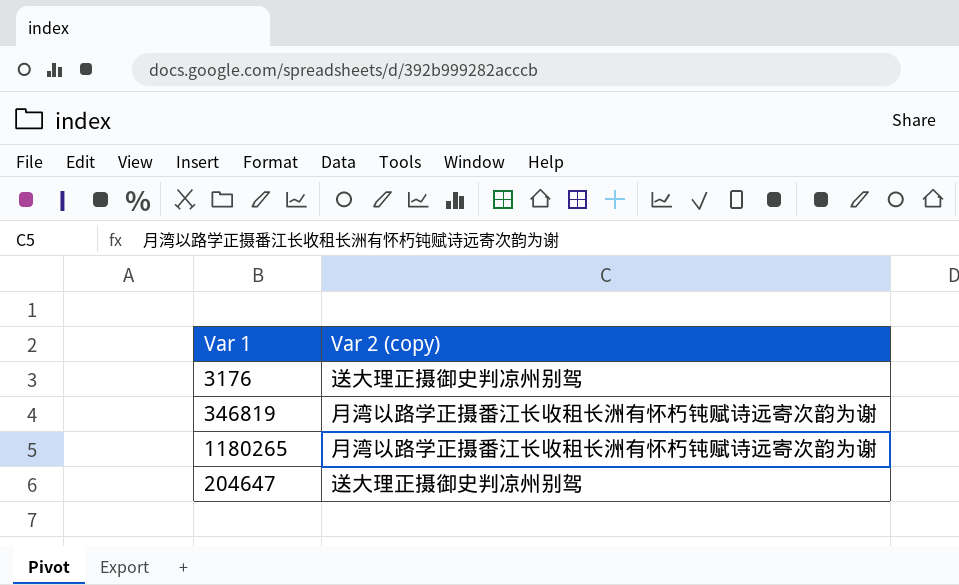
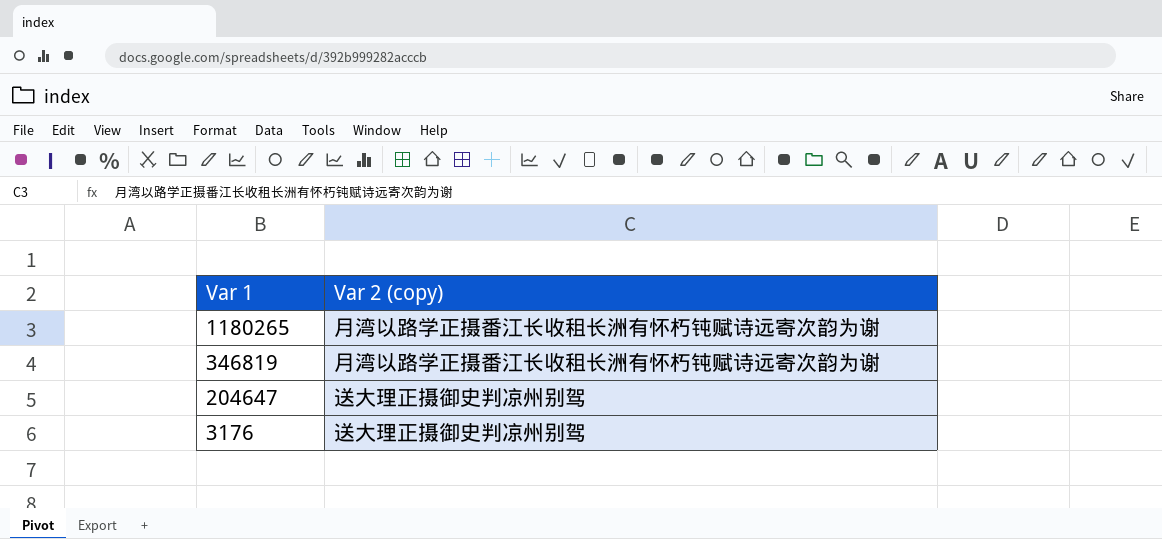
row order: none -> Var 1 descending

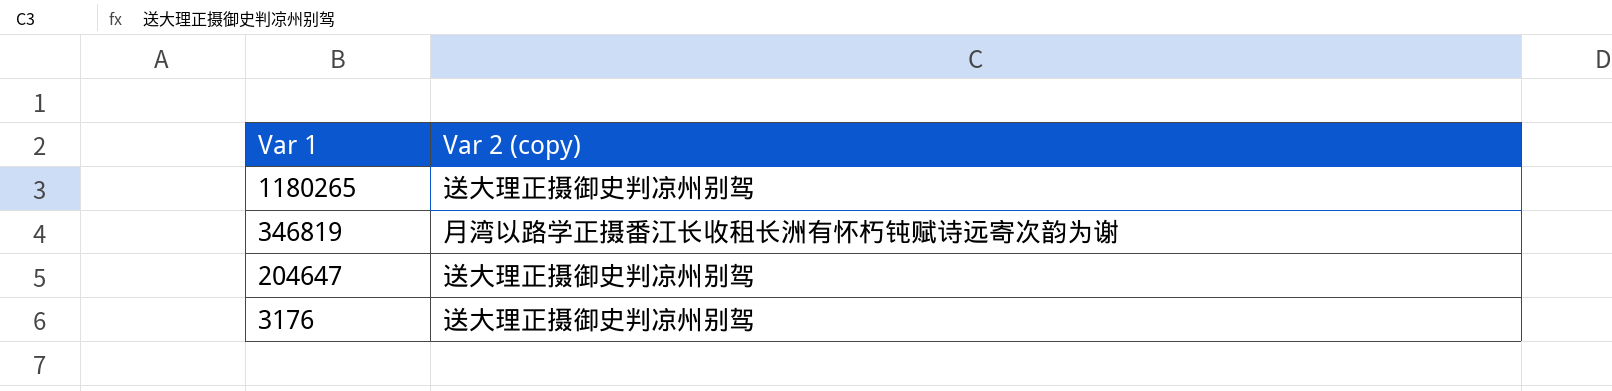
1180265 | Var 2 (copy): 月湾以路学正摄番江长收租长洲有怀朽钝赋诗远寄次韵为谢 -> 送大理正摄御史判凉州别驾

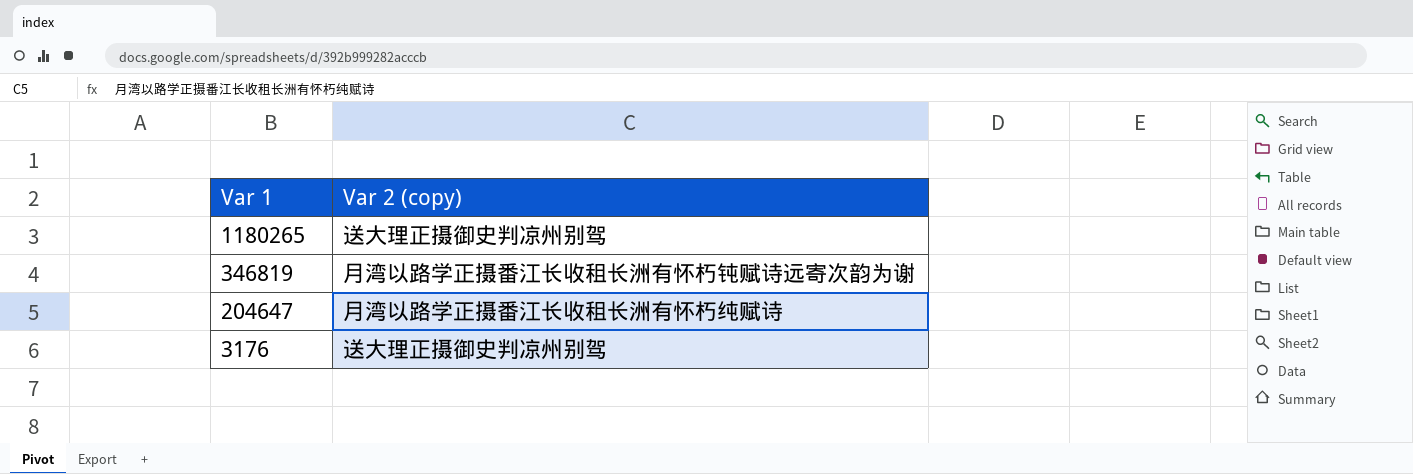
204647 | Var 2 (copy): 送大理正摄御史判凉州别驾 -> 月湾以路学正摄番江长收租长洲有怀朽纯赋诗

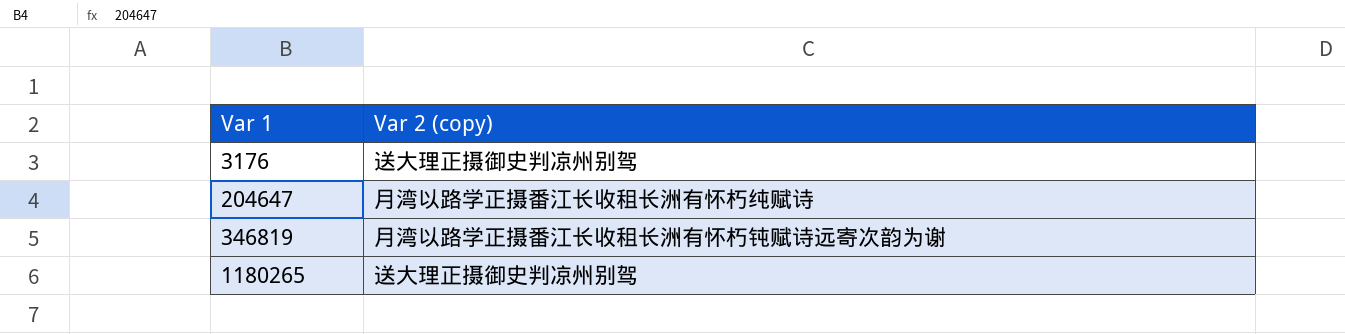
row order: Var 1 descending -> Var 1 ascending

